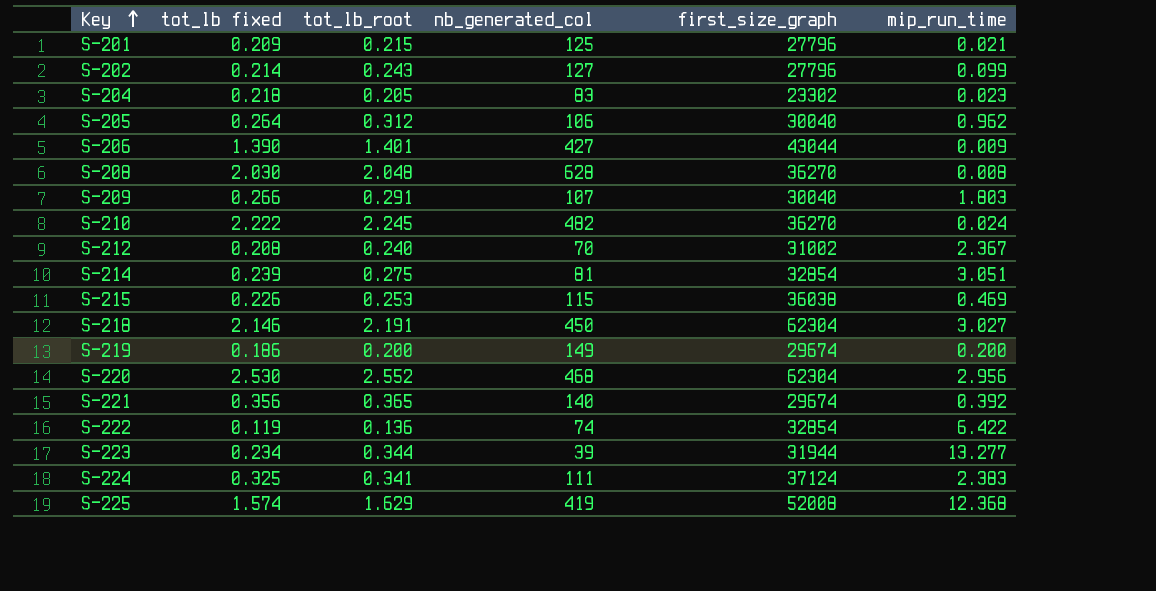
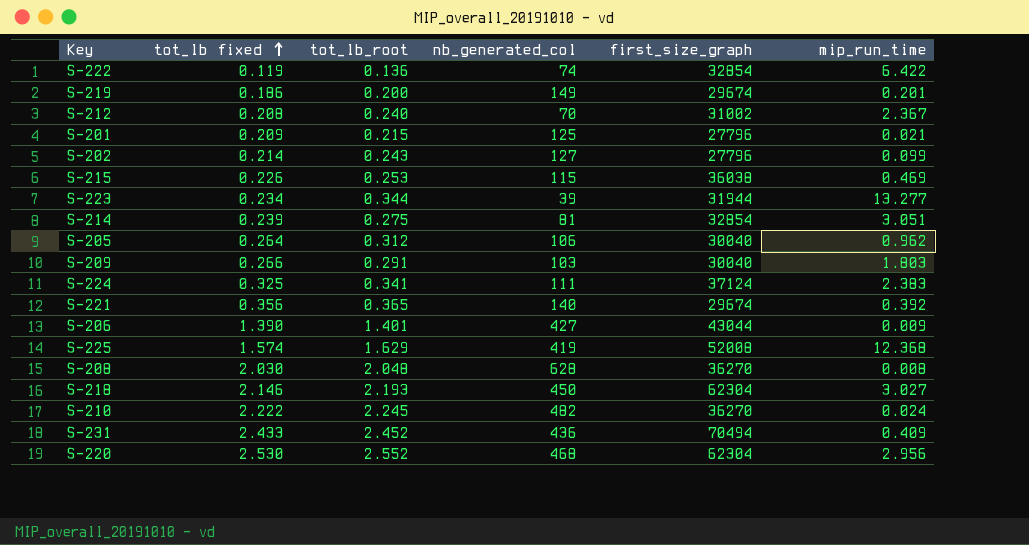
row order: Key ascending -> tot_lb fixed ascending
row S-204: 0.218 | 0.205 | 83 | 23302 | 0.023 -> none
S-219 | mip_run_time: 0.200 -> 0.201
S-209 | nb_generated_col: 107 -> 103
S-218 | tot_lb_root: 2.191 -> 2.193
row S-231: none -> 2.433 | 2.452 | 436 | 70494 | 0.409

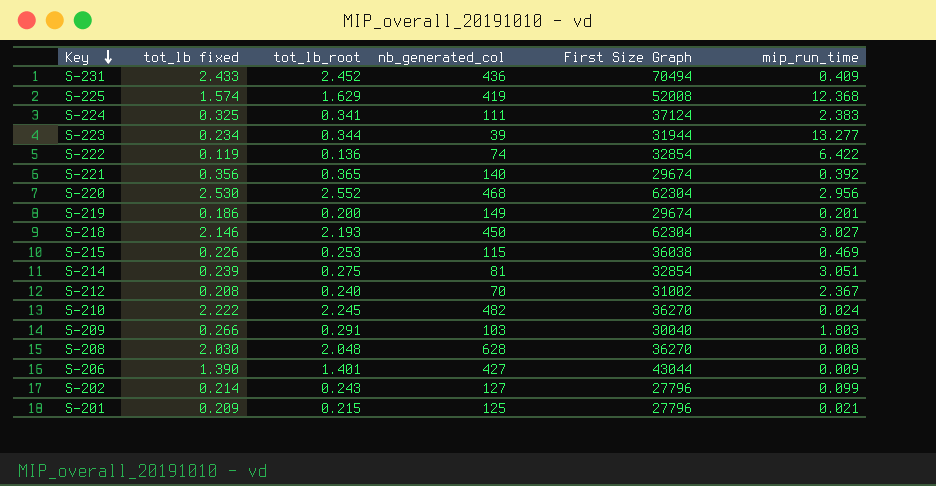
row order: tot_lb fixed ascending -> Key descending
column name: first_size_graph -> First Size Graph
row S-205: 0.264 | 0.312 | 106 | 30040 | 0.962 -> none

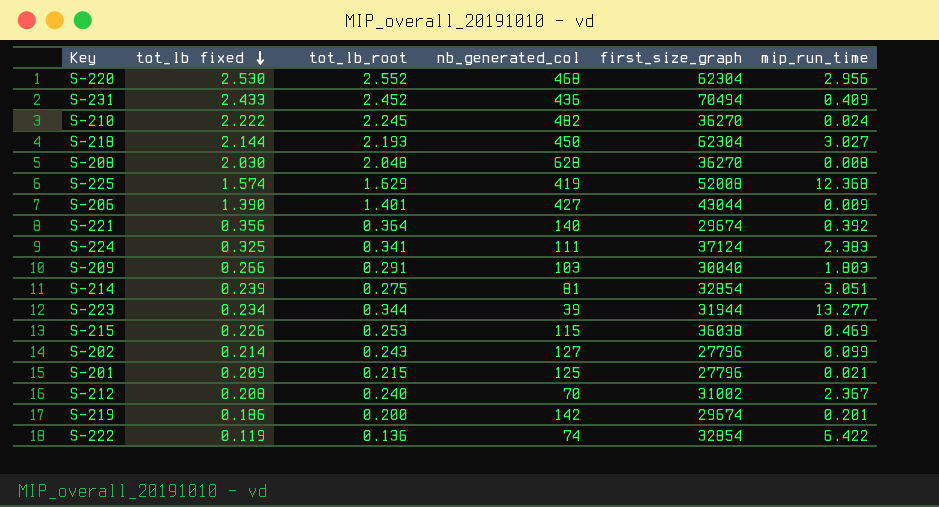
row order: Key descending -> tot_lb fixed descending
column name: First Size Graph -> first_size_graph
S-218 | tot_lb fixed: 2.146 -> 2.144
S-221 | tot_lb_root: 0.365 -> 0.364
S-219 | nb_generated_col: 149 -> 142

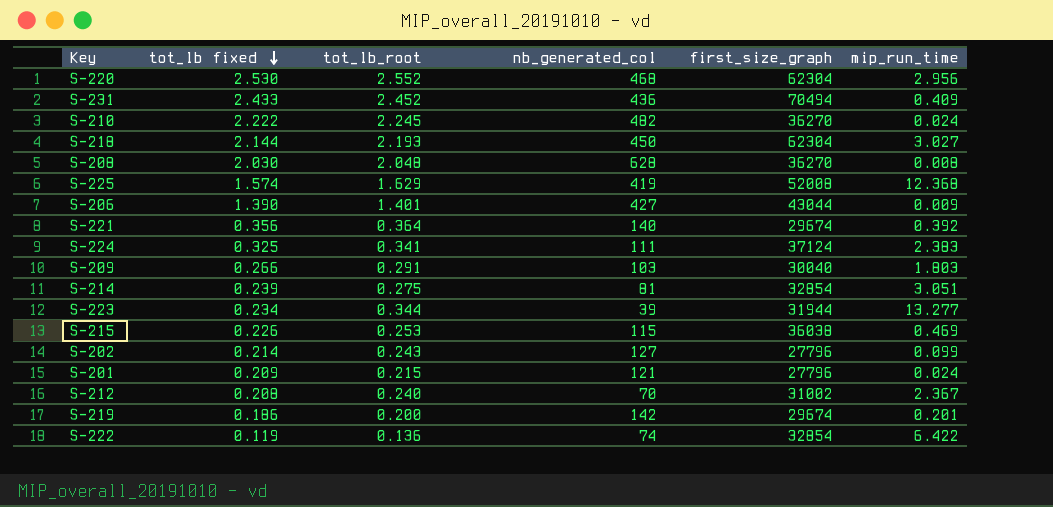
S-201 | nb_generated_col: 125 -> 121
S-201 | mip_run_time: 0.021 -> 0.024

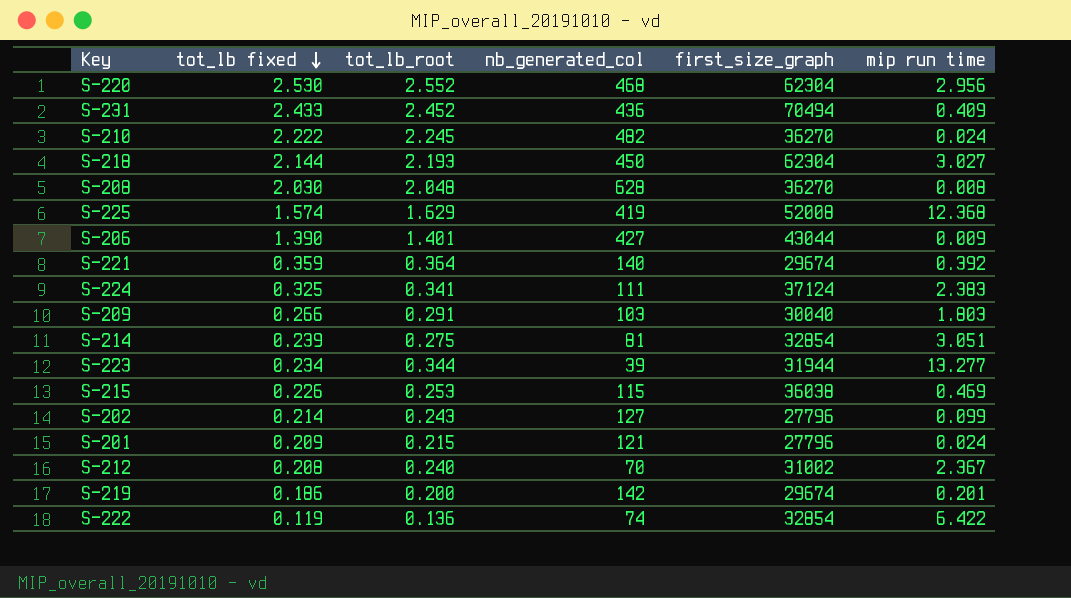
column name: mip_run_time -> mip run time
S-221 | tot_lb fixed: 0.356 -> 0.359

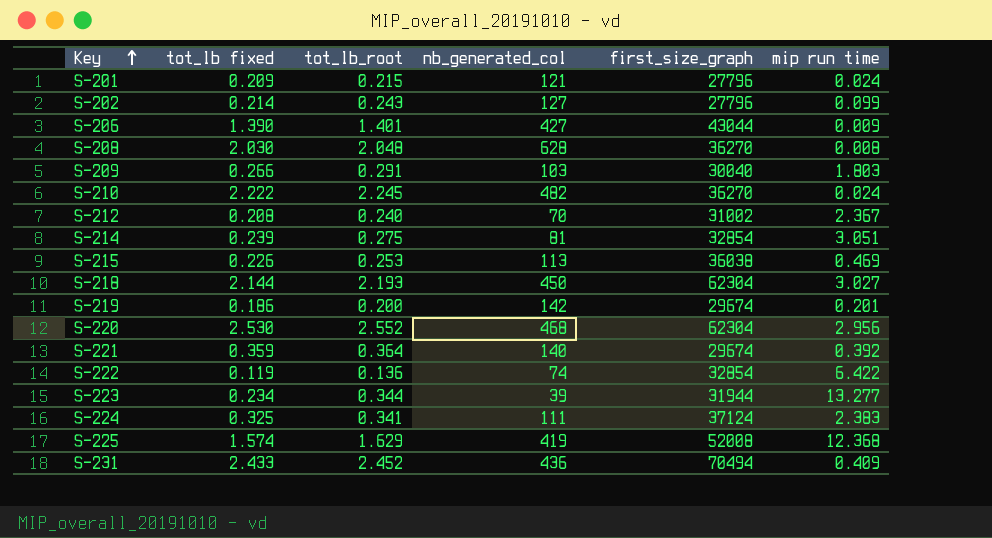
row order: tot_lb fixed descending -> Key ascending
S-215 | nb_generated_col: 115 -> 113

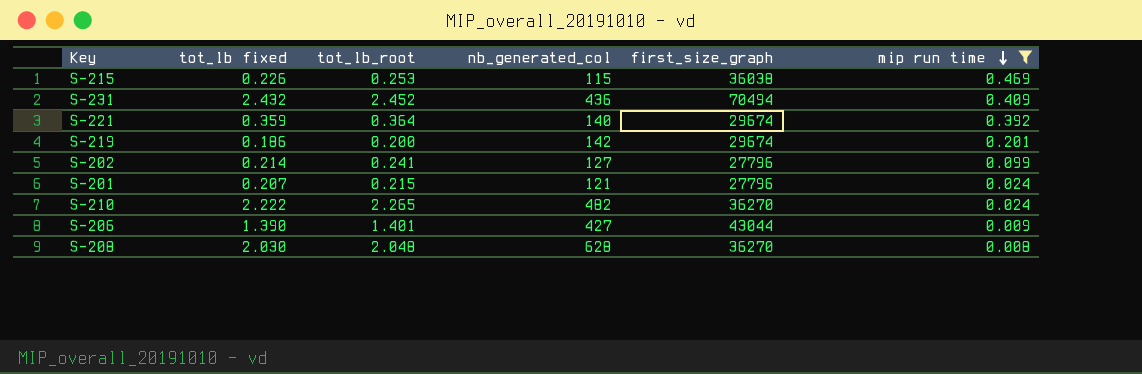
filter: none -> mip run time <= 0.469
row order: Key ascending -> mip run time descending
S-215 | nb_generated_col: 113 -> 115
S-231 | tot_lb fixed: 2.433 -> 2.432
S-202 | tot_lb_root: 0.243 -> 0.241
S-201 | tot_lb fixed: 0.209 -> 0.207
S-210 | tot_lb_root: 2.245 -> 2.265

